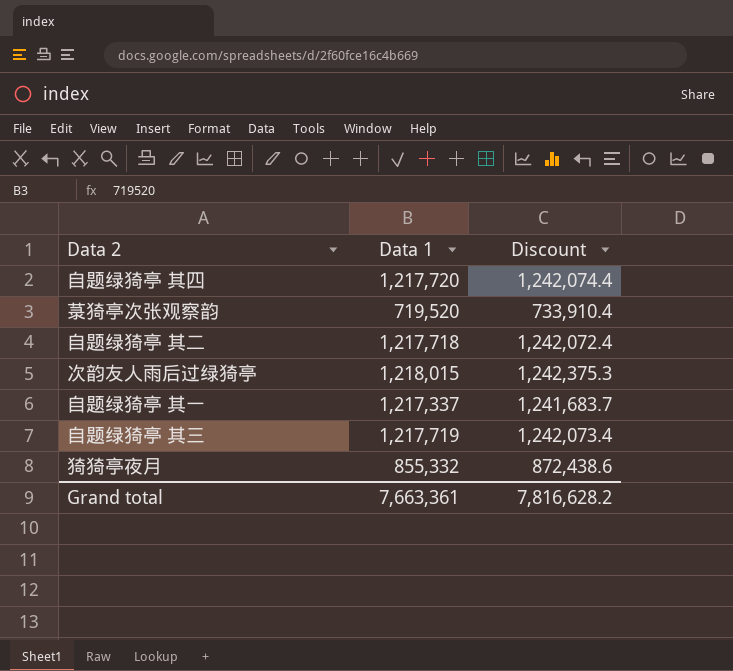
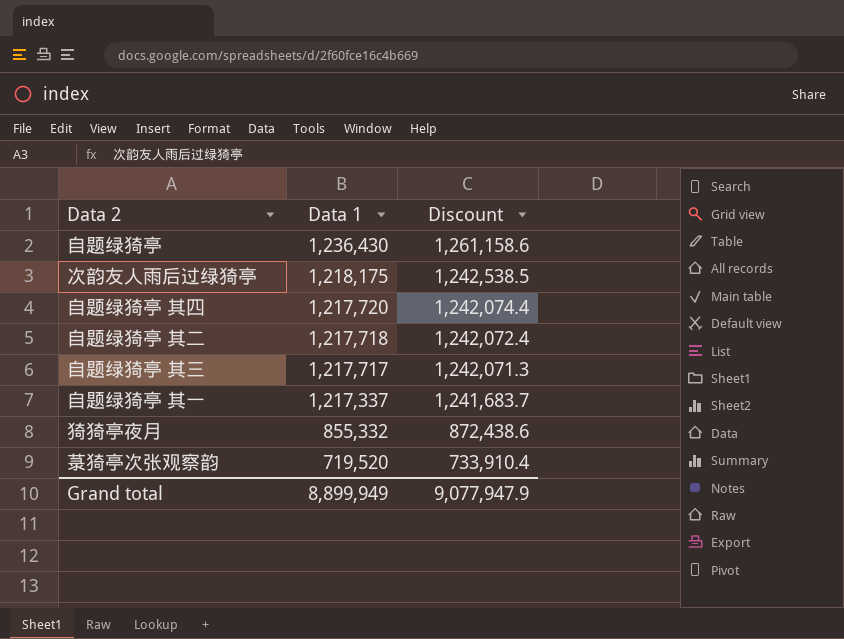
row order: none -> Data 1 descending
row 自题绿猗亭: none -> 1,236,430 | 1,261,158.6
次韵友人雨后过绿猗亭 | Data 1: 1,218,015 -> 1,218,175
次韵友人雨后过绿猗亭 | Discount: 1,242,375.3 -> 1,242,538.5
自题绿猗亭 其三 | Data 1: 1,217,719 -> 1,217,717
自题绿猗亭 其三 | Discount: 1,242,073.4 -> 1,242,071.3
Grand total | Data 1: 7,663,361 -> 8,899,949
Grand total | Discount: 7,816,628.2 -> 9,077,947.9

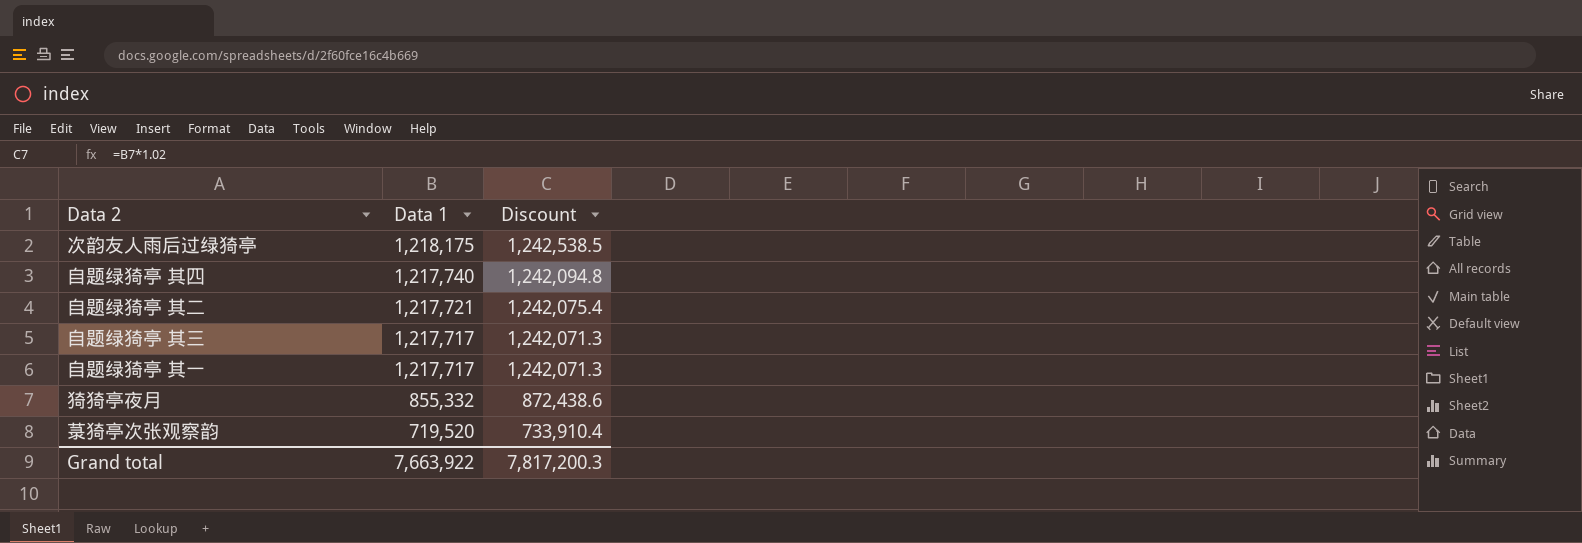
row 自题绿猗亭: 1,236,430 | 1,261,158.6 -> none
自题绿猗亭 其四 | Data 1: 1,217,720 -> 1,217,740
自题绿猗亭 其四 | Discount: 1,242,074.4 -> 1,242,094.8
自题绿猗亭 其二 | Data 1: 1,217,718 -> 1,217,721
自题绿猗亭 其二 | Discount: 1,242,072.4 -> 1,242,075.4
自题绿猗亭 其一 | Data 1: 1,217,337 -> 1,217,717
自题绿猗亭 其一 | Discount: 1,241,683.7 -> 1,242,071.3
Grand total | Data 1: 8,899,949 -> 7,663,922
Grand total | Discount: 9,077,947.9 -> 7,817,200.3

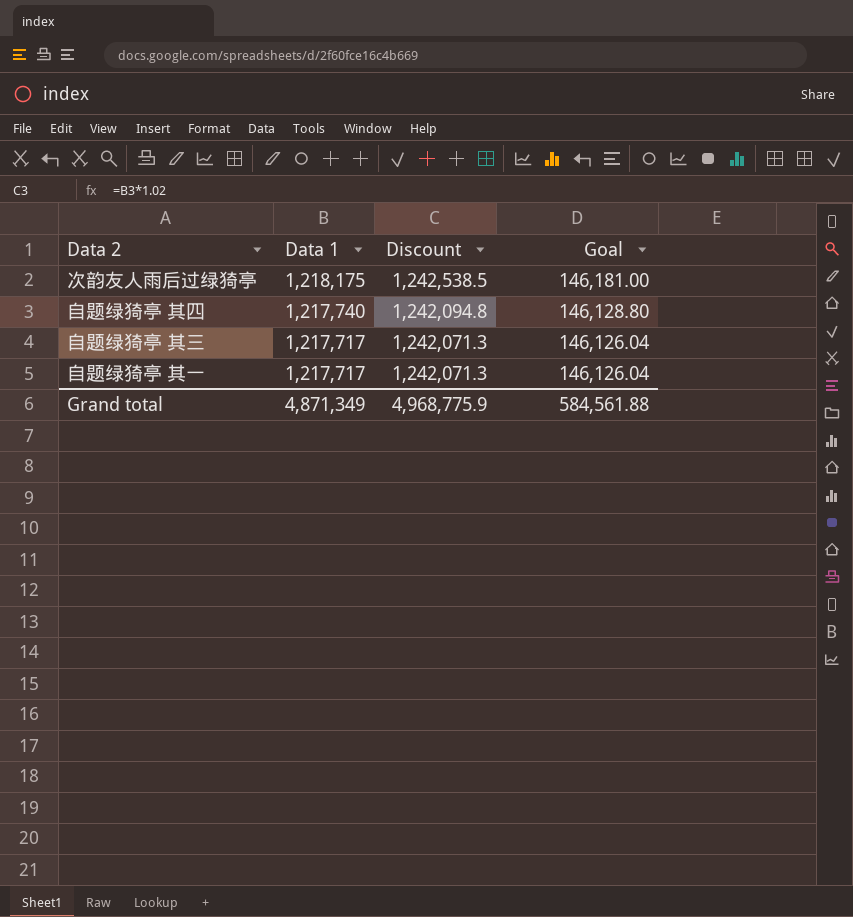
column Goal | formula: none -> [Data 1] * 0.12
row 自题绿猗亭 其二: 1,217,721 | 1,242,075.4 -> none
row 猗猗亭夜月: 855,332 | 872,438.6 -> none
row 菉猗亭次张观察韵: 719,520 | 733,910.4 -> none
Grand total | Data 1: 7,663,922 -> 4,871,349
Grand total | Discount: 7,817,200.3 -> 4,968,775.9

